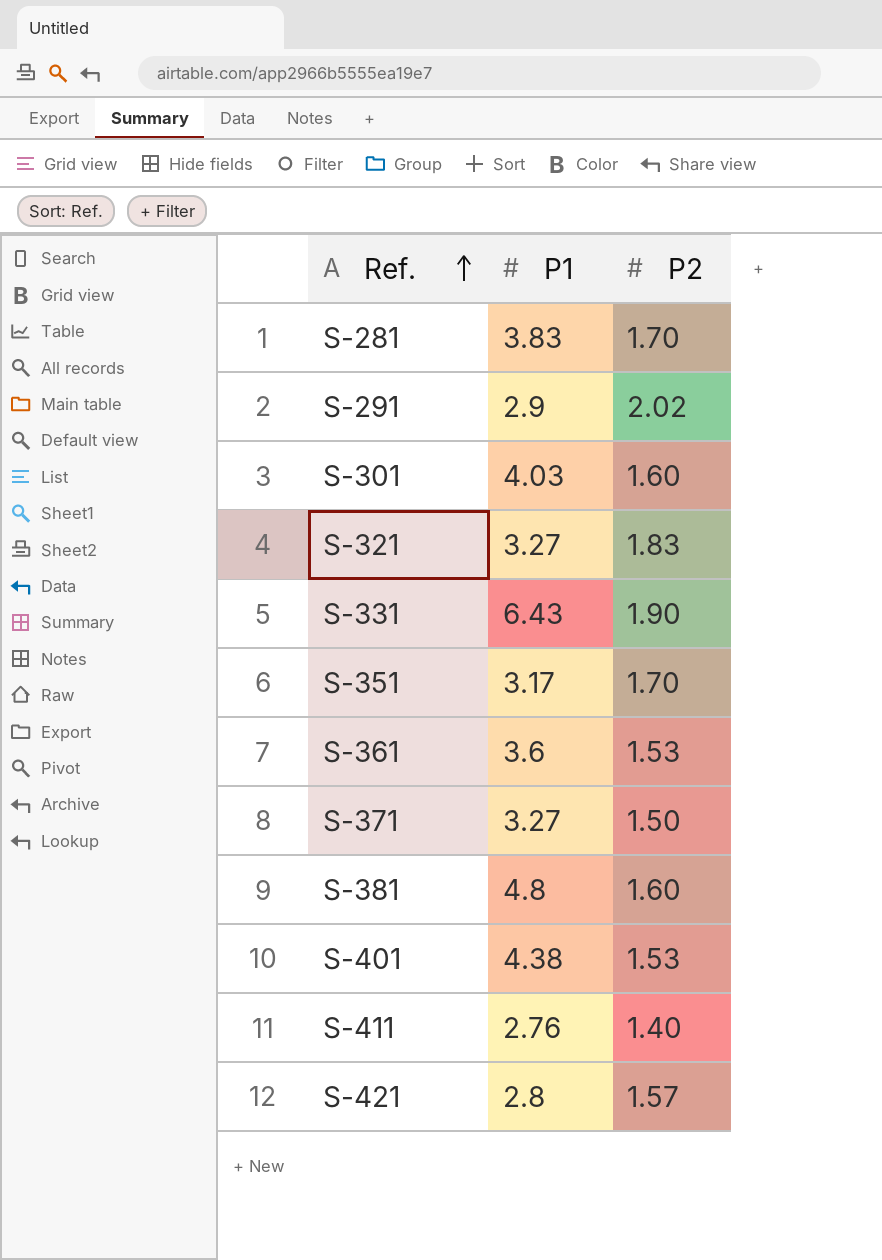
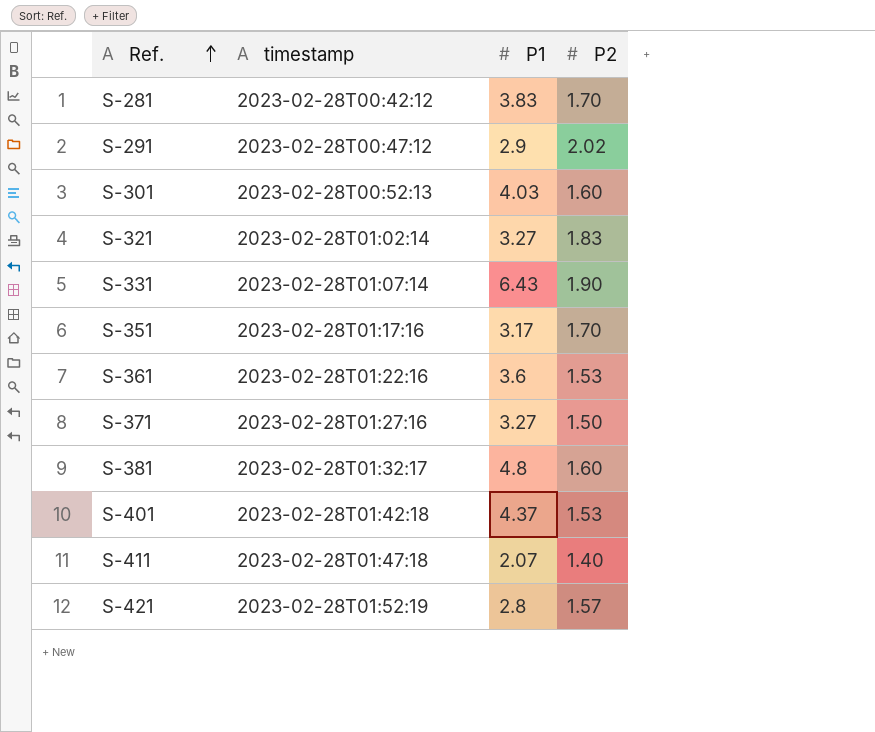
column timestamp | position: none -> 2
S-401 | P1: 4.38 -> 4.37
S-411 | P1: 2.76 -> 2.07

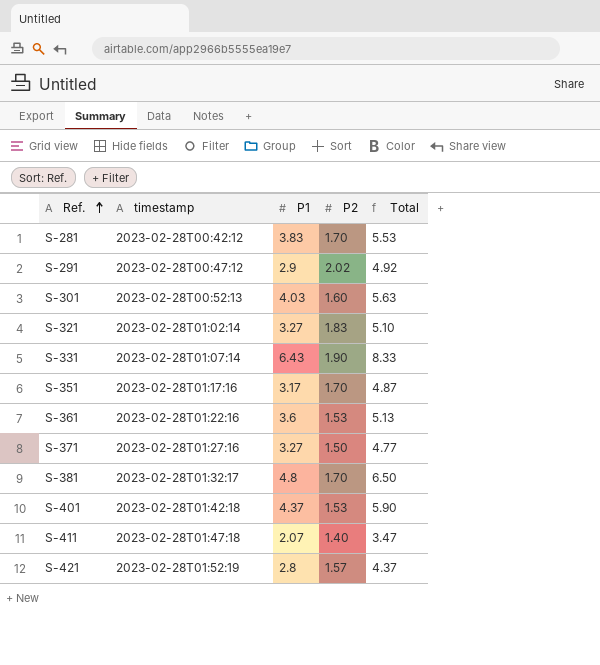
column Total | formula: none -> [P1] + [P2]
S-381 | P2: 1.60 -> 1.70

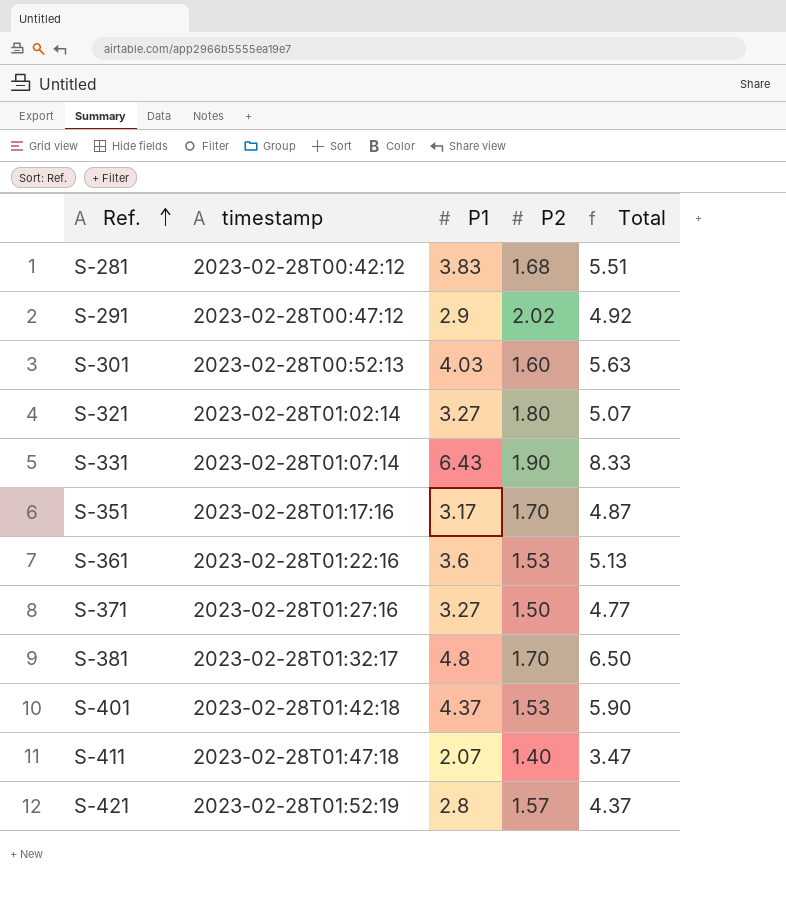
S-281 | P2: 1.70 -> 1.68
S-281 | Total: 5.53 -> 5.51
S-321 | P2: 1.83 -> 1.80
S-321 | Total: 5.10 -> 5.07

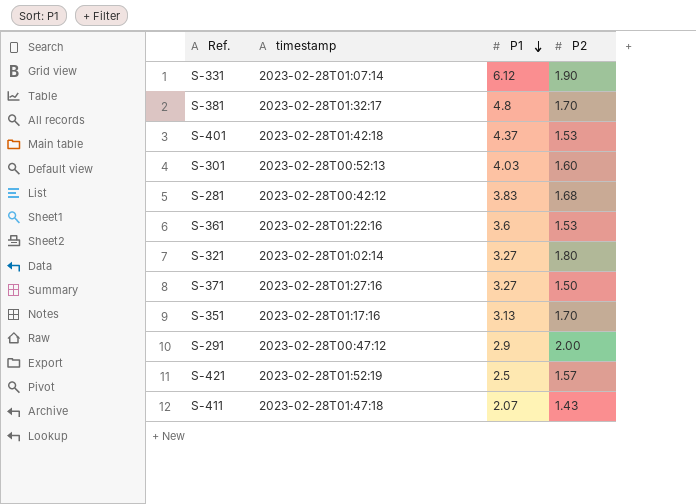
row order: Ref. ascending -> P1 descending
column Total | formula: [P1] + [P2] -> none
S-331 | P1: 6.43 -> 6.12
S-351 | P1: 3.17 -> 3.13
S-291 | P2: 2.02 -> 2.00
S-421 | P1: 2.8 -> 2.5
S-411 | P2: 1.40 -> 1.43

